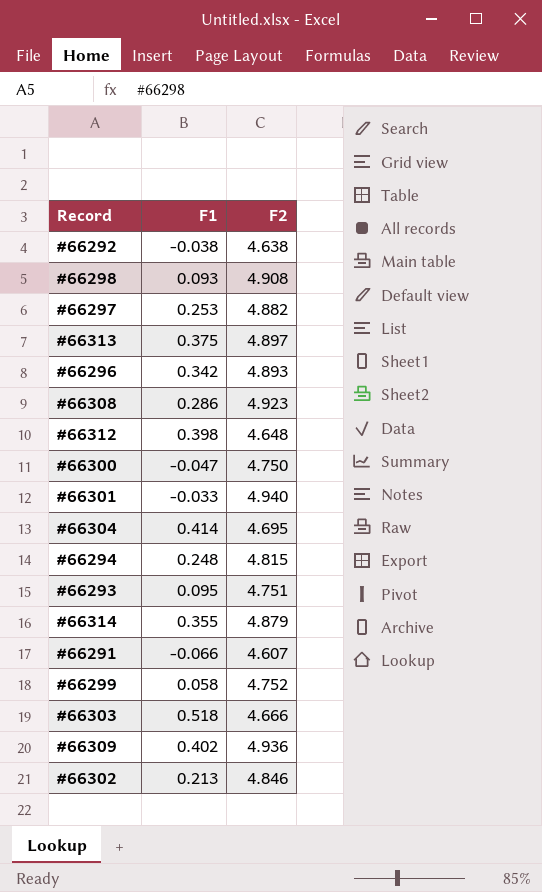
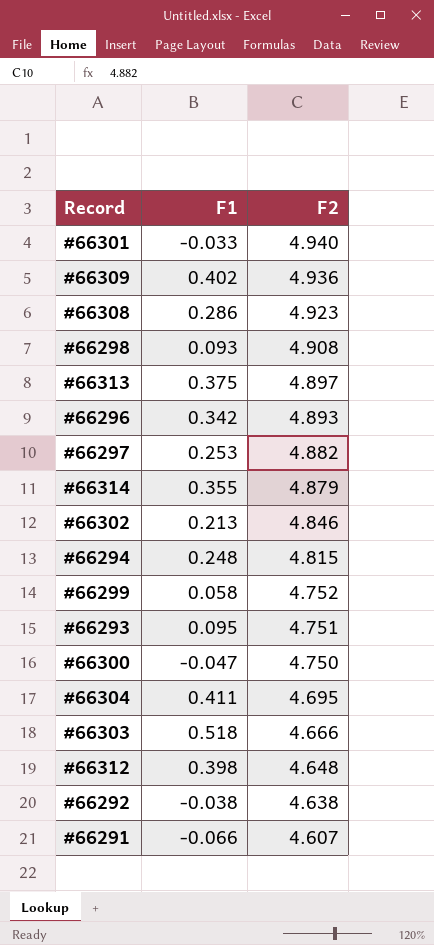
row order: none -> F2 descending
#66304 | F1: 0.414 -> 0.411

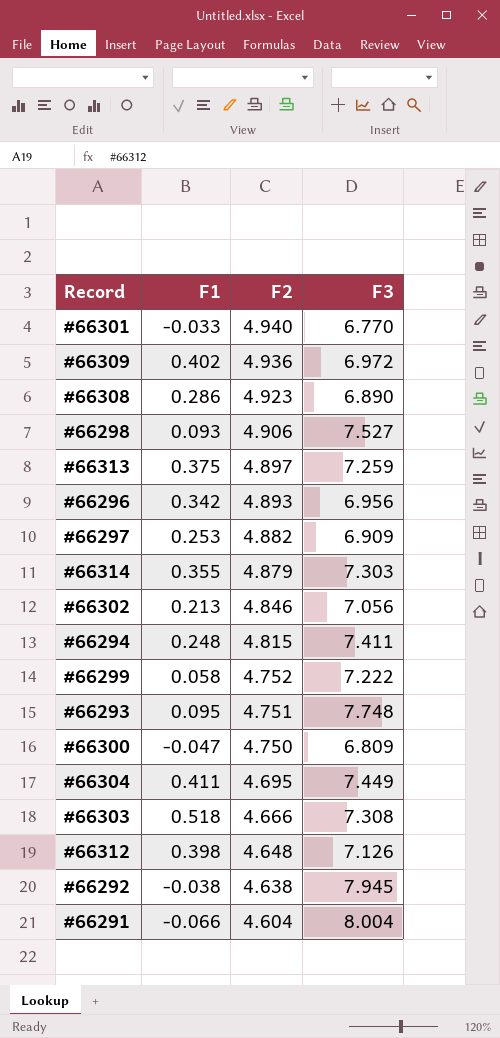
column F3 | position: none -> 4
#66298 | F2: 4.908 -> 4.906
#66291 | F2: 4.607 -> 4.604

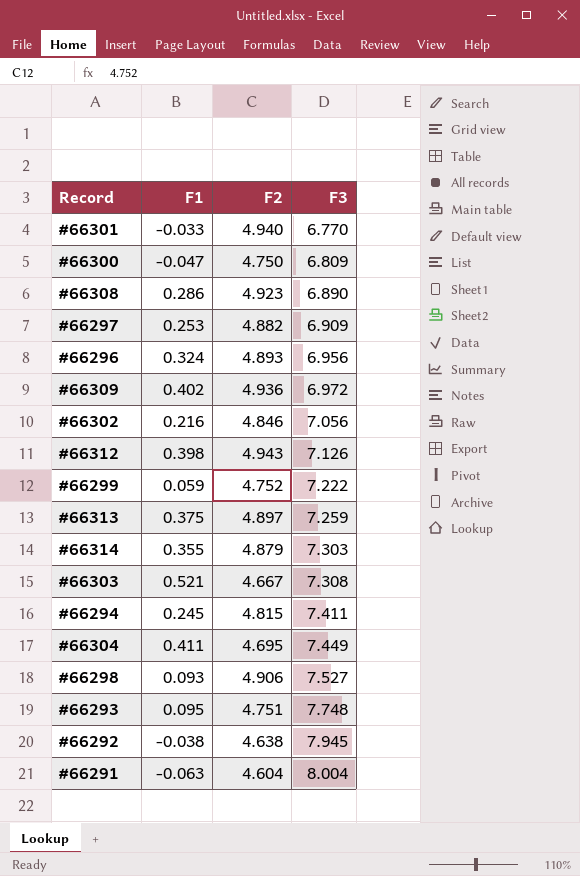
row order: F2 descending -> F3 ascending
#66296 | F1: 0.342 -> 0.324
#66302 | F1: 0.213 -> 0.216
#66312 | F2: 4.648 -> 4.943
#66299 | F1: 0.058 -> 0.059
#66303 | F1: 0.518 -> 0.521
#66303 | F2: 4.666 -> 4.667
#66294 | F1: 0.248 -> 0.245
#66291 | F1: -0.066 -> -0.063

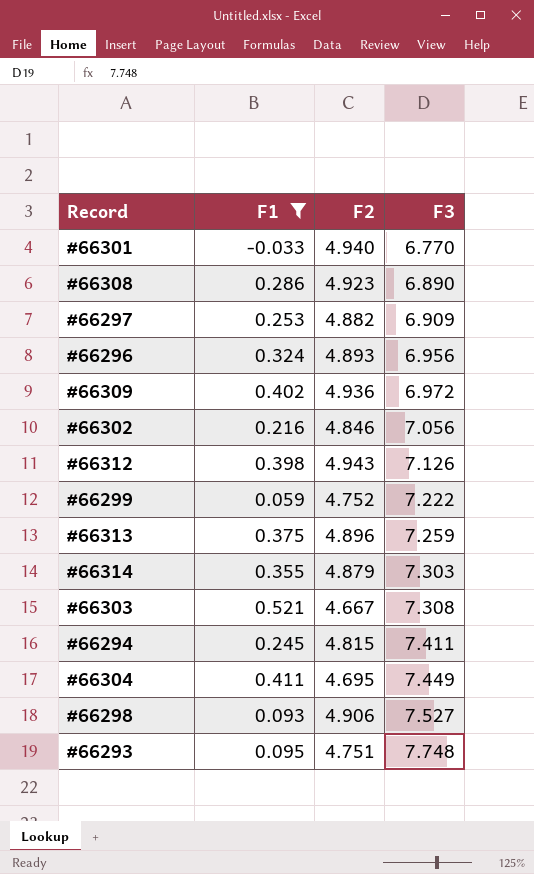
filter: none -> F1 >= -0.033
#66313 | F2: 4.897 -> 4.896

